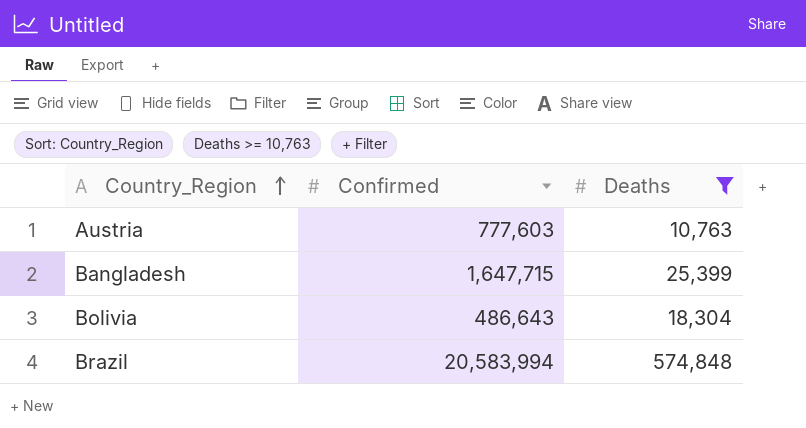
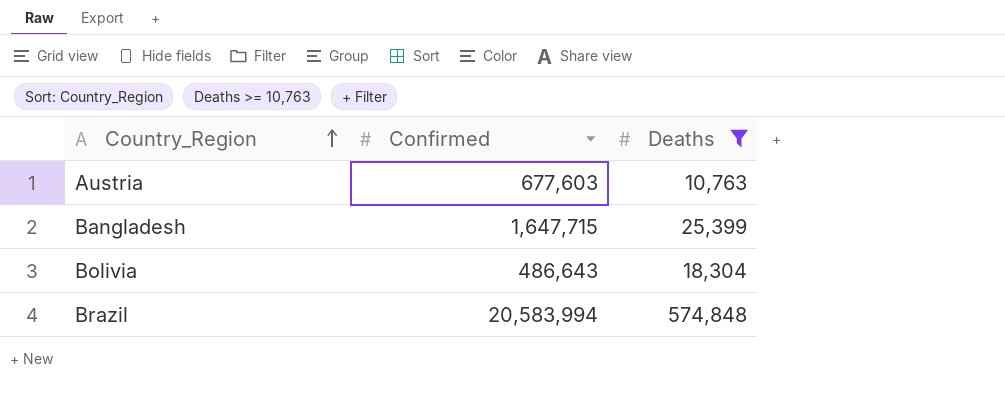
Austria | Confirmed: 777,603 -> 677,603

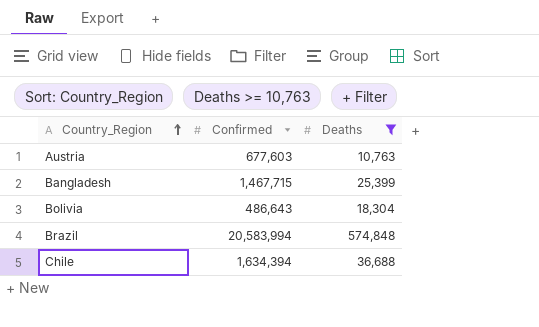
Bangladesh | Confirmed: 1,647,715 -> 1,467,715
row Chile: none -> 1,634,394 | 36,688

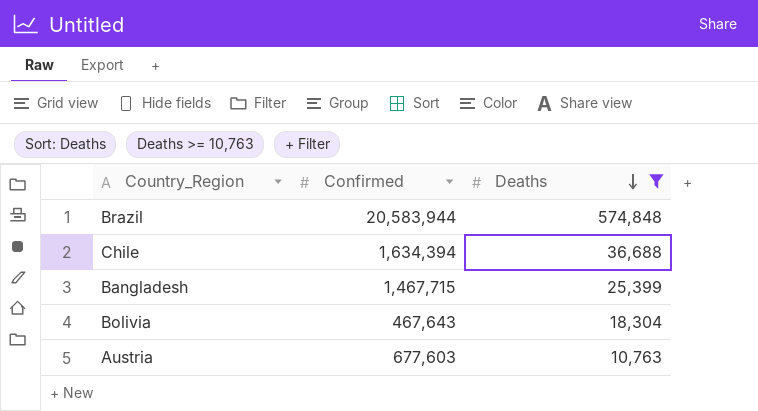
row order: Country_Region ascending -> Deaths descending
Brazil | Confirmed: 20,583,994 -> 20,583,944
Bolivia | Confirmed: 486,643 -> 467,643

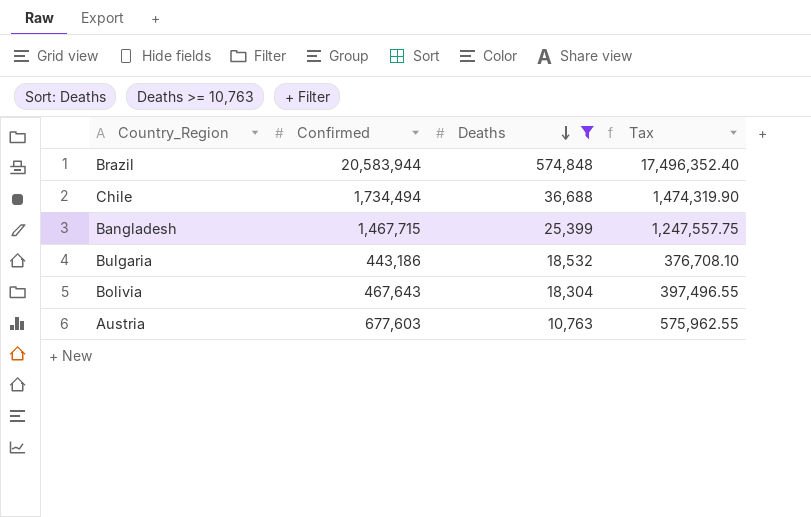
column Tax | formula: none -> [Confirmed] * 0.85
Chile | Confirmed: 1,634,394 -> 1,734,494
row Bulgaria: none -> 443,186 | 18,532 | 376,708.10

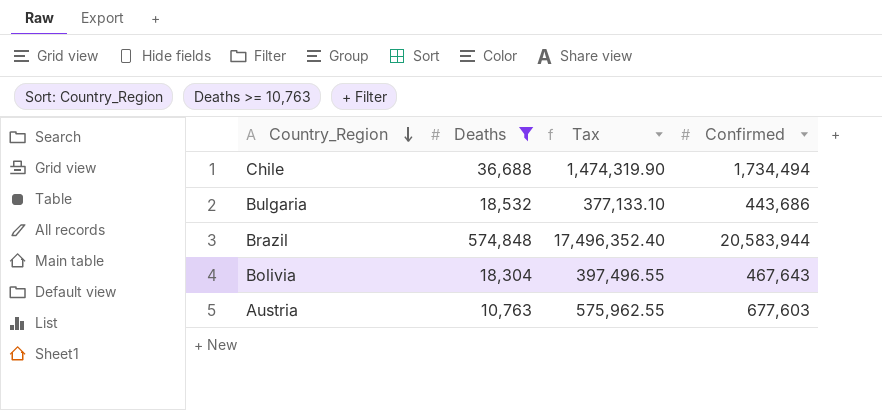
row order: Deaths descending -> Country_Region descending
column Confirmed | position: 2 -> 4
row Bangladesh: 1,467,715 | 25,399 | 1,247,557.75 -> none
Bulgaria | Tax: 376,708.10 -> 377,133.10
Bulgaria | Confirmed: 443,186 -> 443,686

